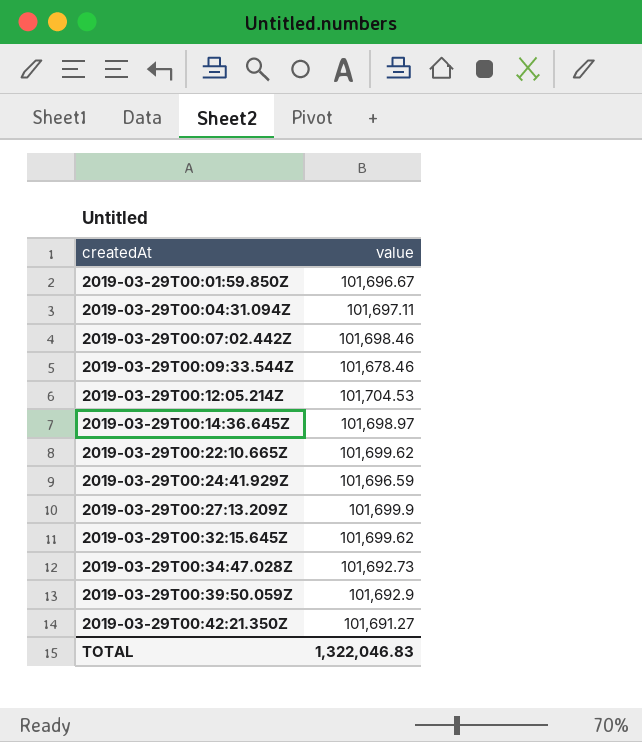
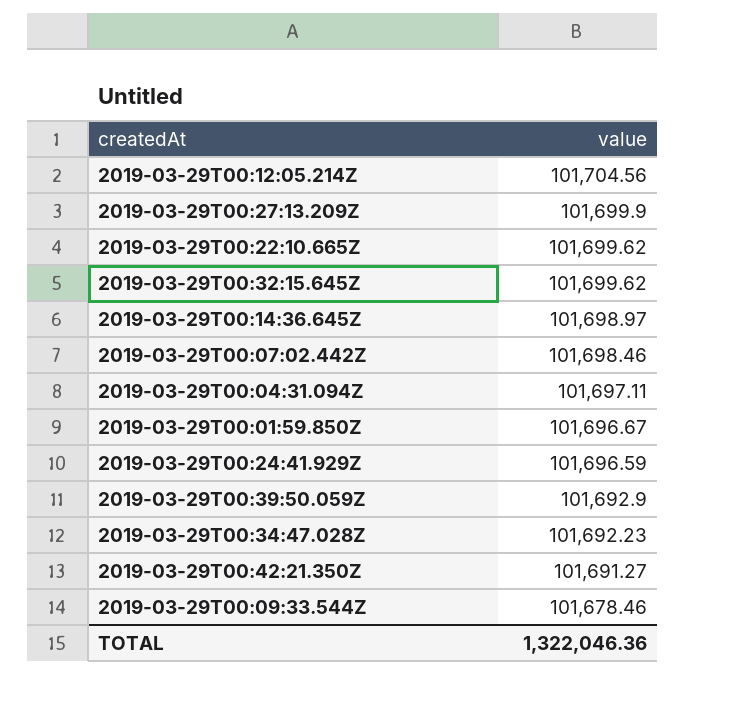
row order: createdAt ascending -> value descending
2019-03-29T00:12:05.214Z | value: 101,704.53 -> 101,704.56
2019-03-29T00:34:47.028Z | value: 101,692.73 -> 101,692.23
TOTAL | value: 1,322,046.83 -> 1,322,046.36

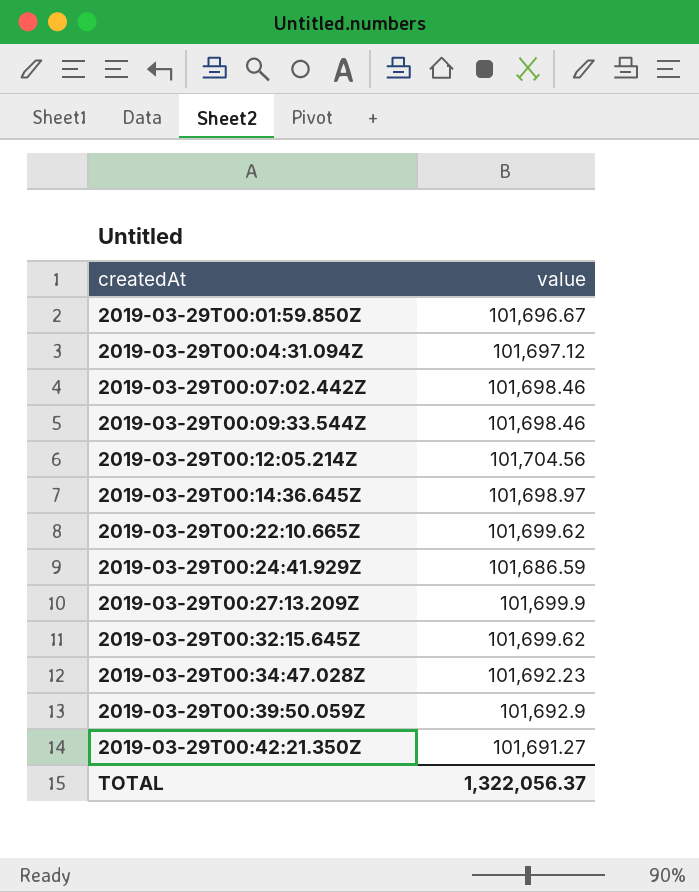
row order: value descending -> createdAt ascending
2019-03-29T00:04:31.094Z | value: 101,697.11 -> 101,697.12
2019-03-29T00:09:33.544Z | value: 101,678.46 -> 101,698.46
2019-03-29T00:24:41.929Z | value: 101,696.59 -> 101,686.59
TOTAL | value: 1,322,046.36 -> 1,322,056.37

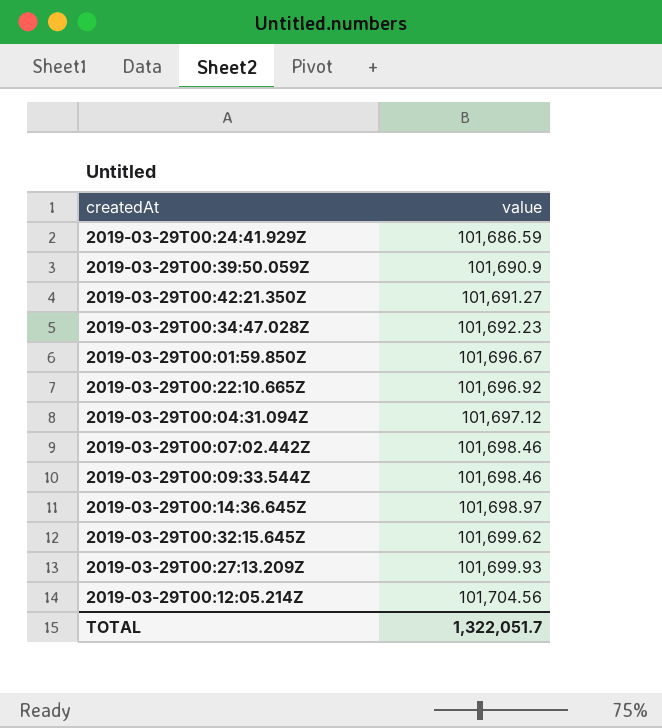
row order: createdAt ascending -> value ascending
2019-03-29T00:39:50.059Z | value: 101,692.9 -> 101,690.9
2019-03-29T00:22:10.665Z | value: 101,699.62 -> 101,696.92
2019-03-29T00:27:13.209Z | value: 101,699.9 -> 101,699.93
TOTAL | value: 1,322,056.37 -> 1,322,051.7

